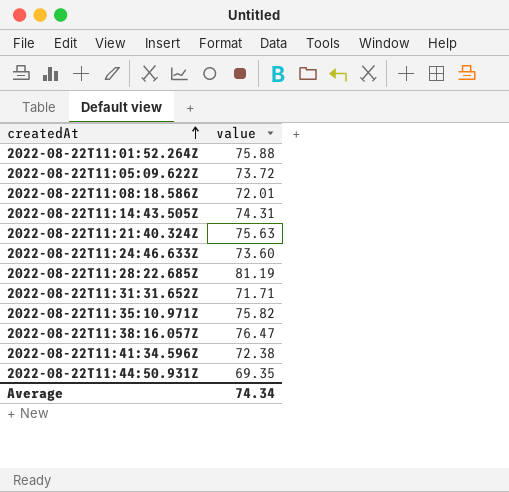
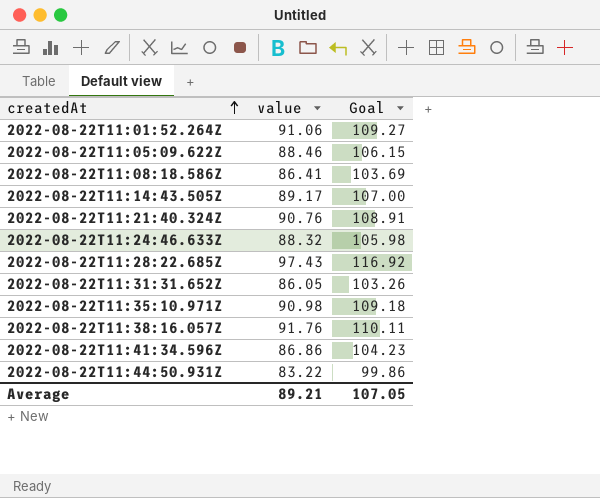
column Goal | formula: none -> [value] * 1.2
2022-08-22T11:01:52.264Z | value: 75.88 -> 91.06
2022-08-22T11:05:09.622Z | value: 73.72 -> 88.46
2022-08-22T11:08:18.586Z | value: 72.01 -> 86.41
2022-08-22T11:14:43.505Z | value: 74.31 -> 89.17
2022-08-22T11:21:40.324Z | value: 75.63 -> 90.76
2022-08-22T11:24:46.633Z | value: 73.60 -> 88.32
2022-08-22T11:28:22.685Z | value: 81.19 -> 97.43
2022-08-22T11:31:31.652Z | value: 71.71 -> 86.05
2022-08-22T11:35:10.971Z | value: 75.82 -> 90.98
2022-08-22T11:38:16.057Z | value: 76.47 -> 91.76
2022-08-22T11:41:34.596Z | value: 72.38 -> 86.86
2022-08-22T11:44:50.931Z | value: 69.35 -> 83.22
Average | value: 74.34 -> 89.21

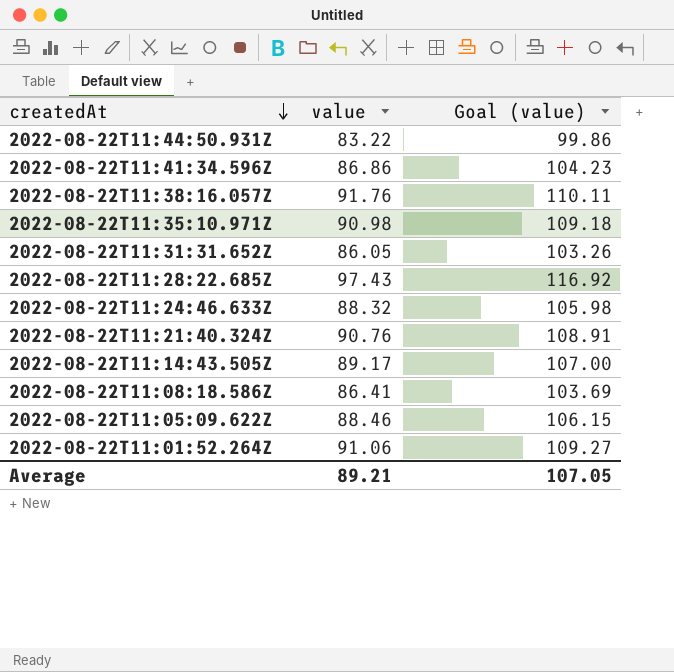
row order: createdAt ascending -> createdAt descending
column name: Goal -> Goal (value)

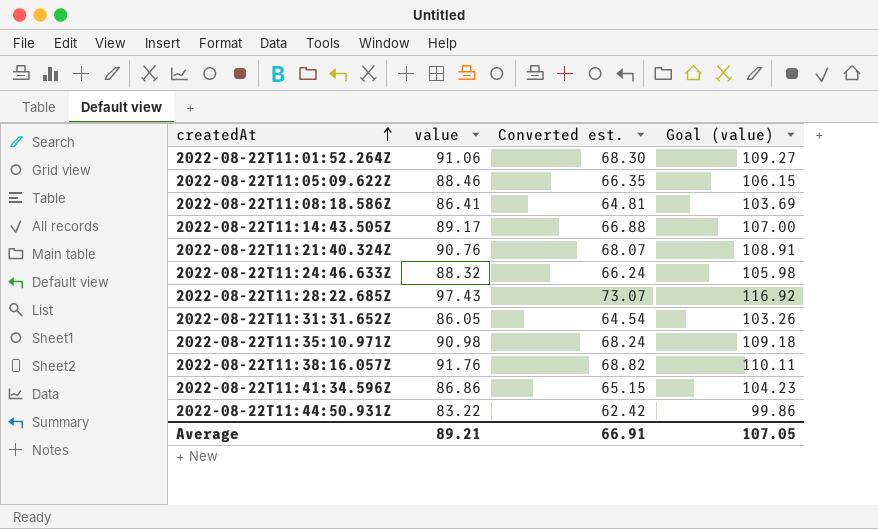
row order: createdAt descending -> createdAt ascending
column Converted est. | formula: none -> [value] * 0.75

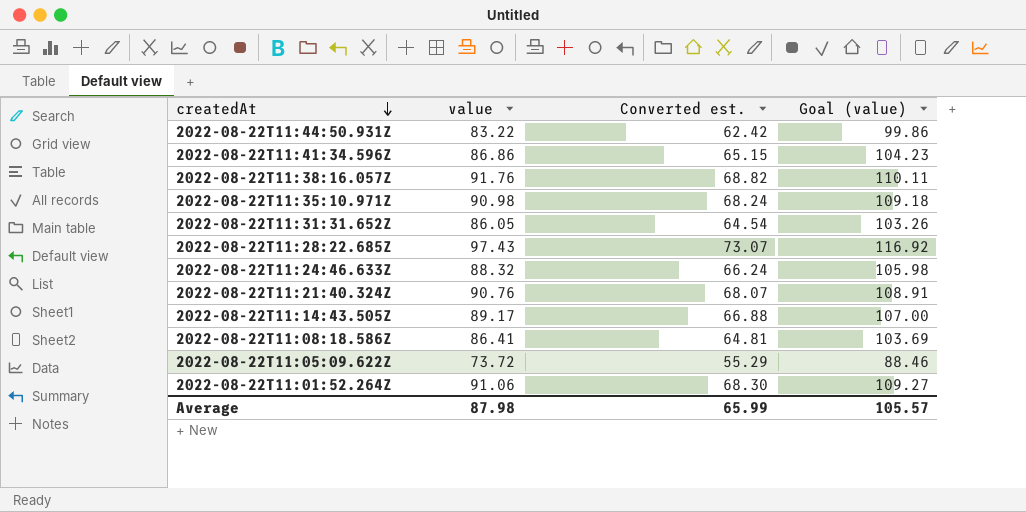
row order: createdAt ascending -> createdAt descending
2022-08-22T11:05:09.622Z | value: 88.46 -> 73.72
2022-08-22T11:05:09.622Z | Converted est.: 66.35 -> 55.29
2022-08-22T11:05:09.622Z | Goal (value): 106.15 -> 88.46
Average | value: 89.21 -> 87.98
Average | Converted est.: 66.91 -> 65.99
Average | Goal (value): 107.05 -> 105.57

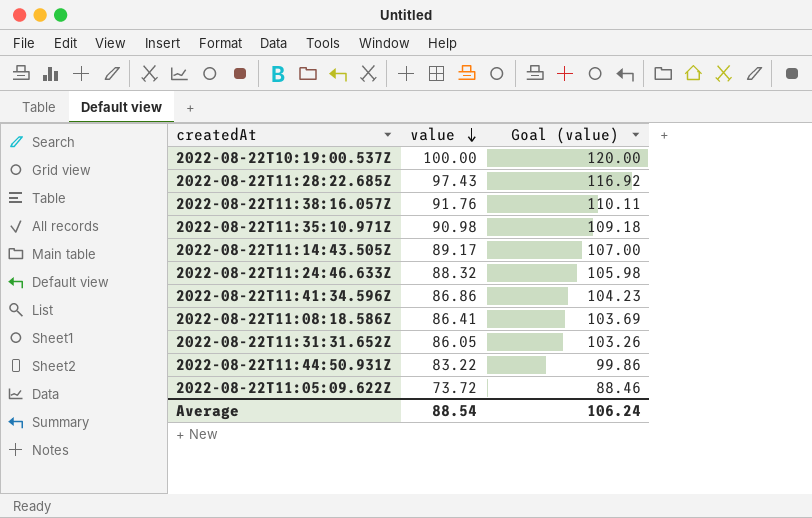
row order: createdAt descending -> value descending
column Converted est. | formula: [value] * 0.75 -> none
row 2022-08-22T11:21:40.324Z: 90.76 | 68.07 | 108.91 -> none
row 2022-08-22T11:01:52.264Z: 91.06 | 68.30 | 109.27 -> none
row 2022-08-22T10:19:00.537Z: none -> 100.00 | 120.00
Average | value: 87.98 -> 88.54
Average | Goal (value): 105.57 -> 106.24

